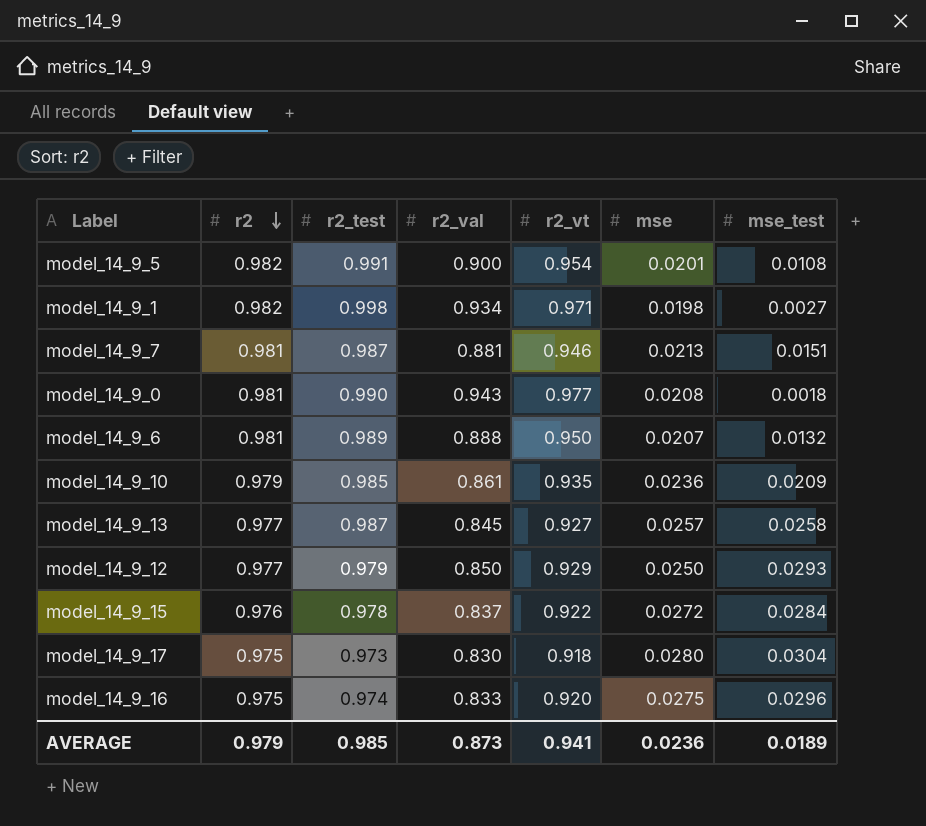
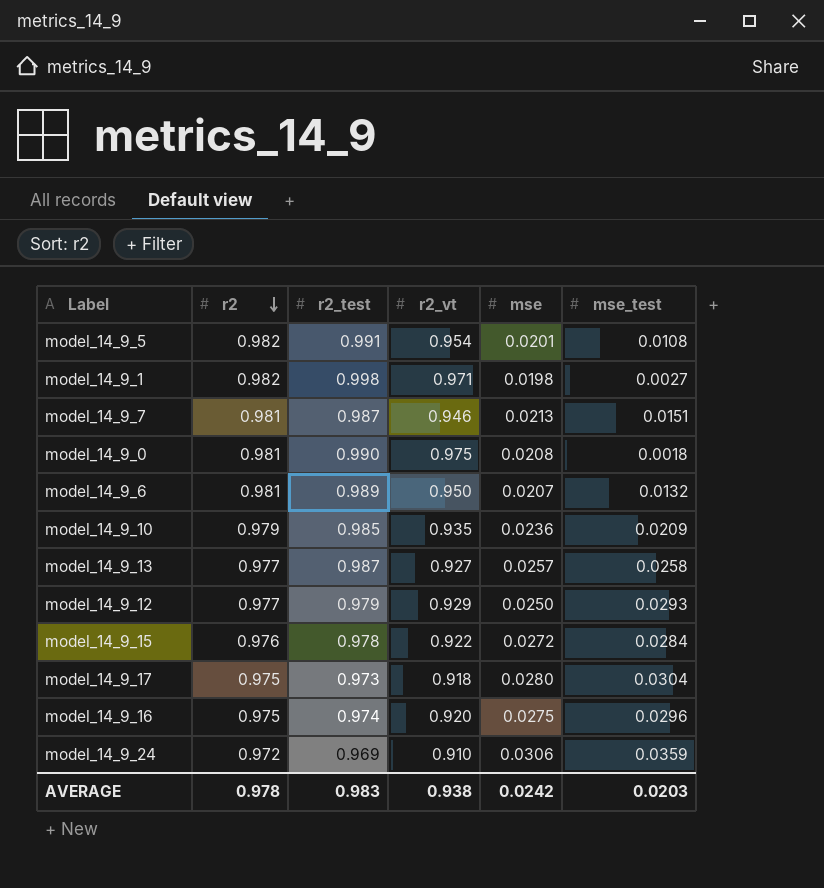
column r2_val | position: 4 -> none
model_14_9_0 | r2_vt: 0.977 -> 0.975
row model_14_9_24: none -> 0.972 | 0.969 | 0.910 | 0.0306 | 0.0359
AVERAGE | r2: 0.979 -> 0.978
AVERAGE | r2_test: 0.985 -> 0.983
AVERAGE | r2_vt: 0.941 -> 0.938
AVERAGE | mse: 0.0236 -> 0.0242
AVERAGE | mse_test: 0.0189 -> 0.0203

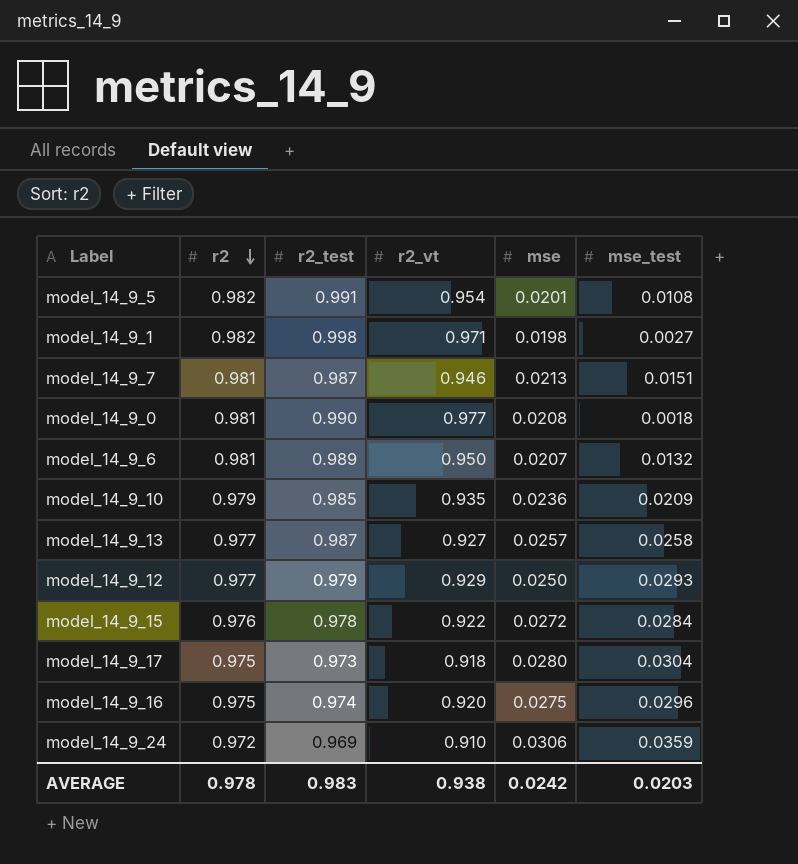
model_14_9_0 | r2_vt: 0.975 -> 0.977

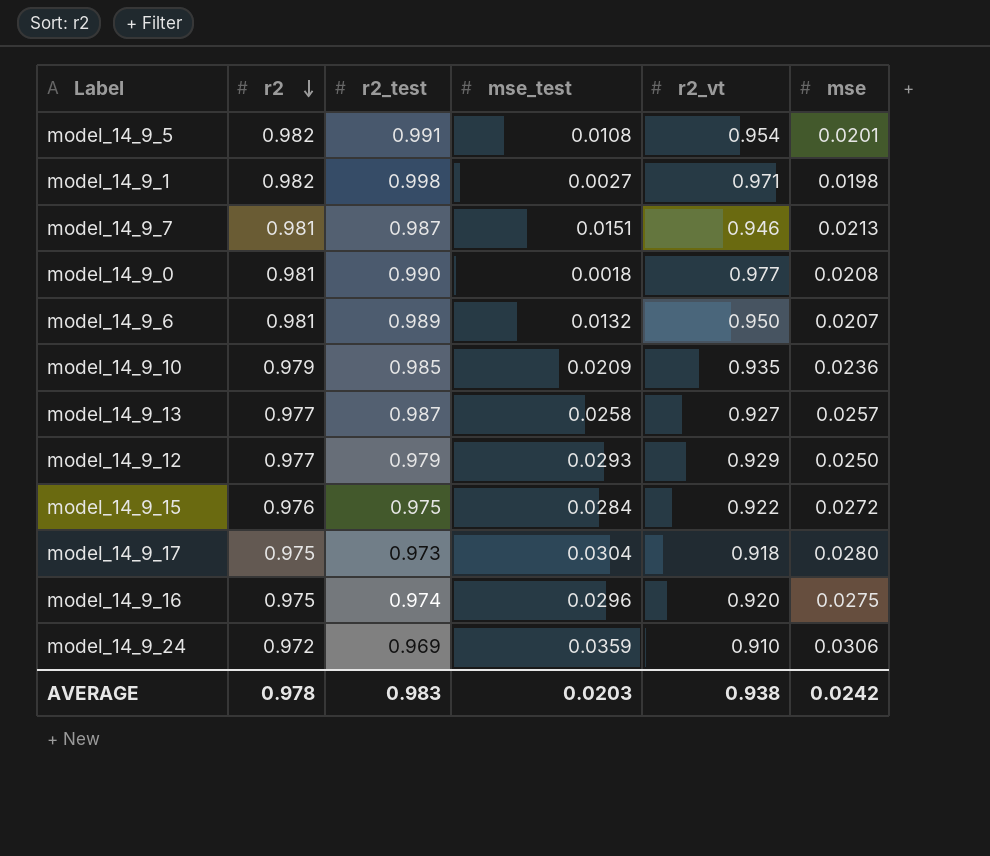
column mse_test | position: 6 -> 4
model_14_9_15 | r2_test: 0.978 -> 0.975

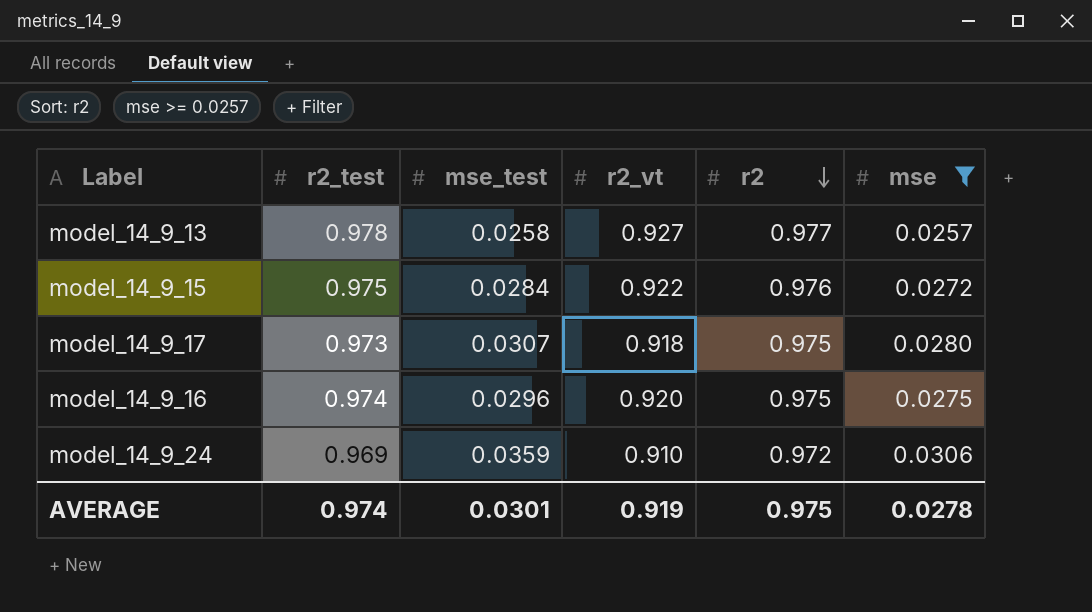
filter: none -> mse >= 0.0257
column r2 | position: 2 -> 5
model_14_9_13 | r2_test: 0.987 -> 0.978
model_14_9_17 | mse_test: 0.0304 -> 0.0307
AVERAGE | r2_test: 0.983 -> 0.974
AVERAGE | mse_test: 0.0203 -> 0.0301
AVERAGE | r2_vt: 0.938 -> 0.919
AVERAGE | r2: 0.978 -> 0.975
AVERAGE | mse: 0.0242 -> 0.0278

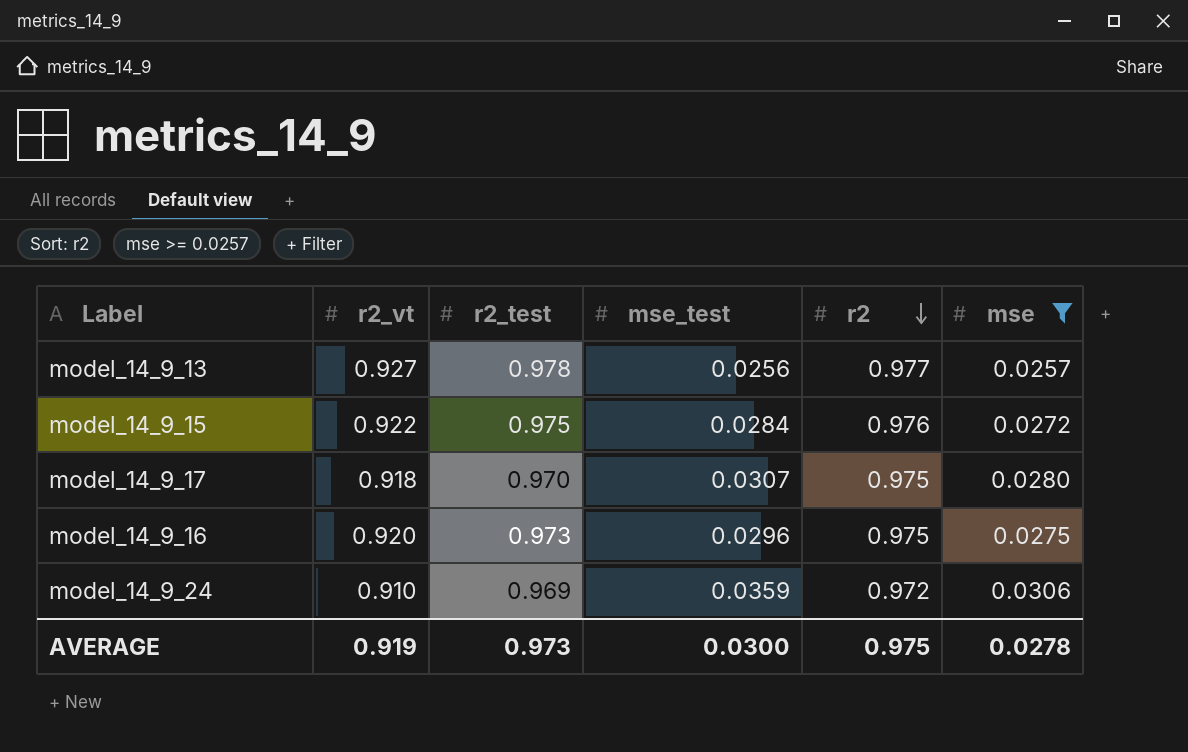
column r2_vt | position: 4 -> 2
model_14_9_13 | mse_test: 0.0258 -> 0.0256
model_14_9_17 | r2_test: 0.973 -> 0.970
model_14_9_16 | r2_test: 0.974 -> 0.973
AVERAGE | r2_test: 0.974 -> 0.973
AVERAGE | mse_test: 0.0301 -> 0.0300

